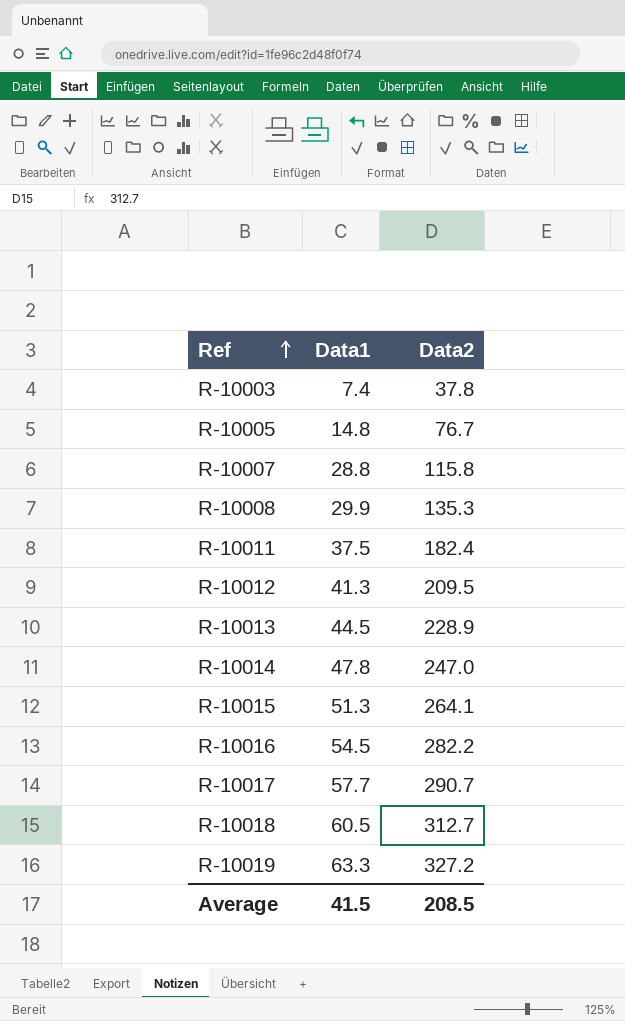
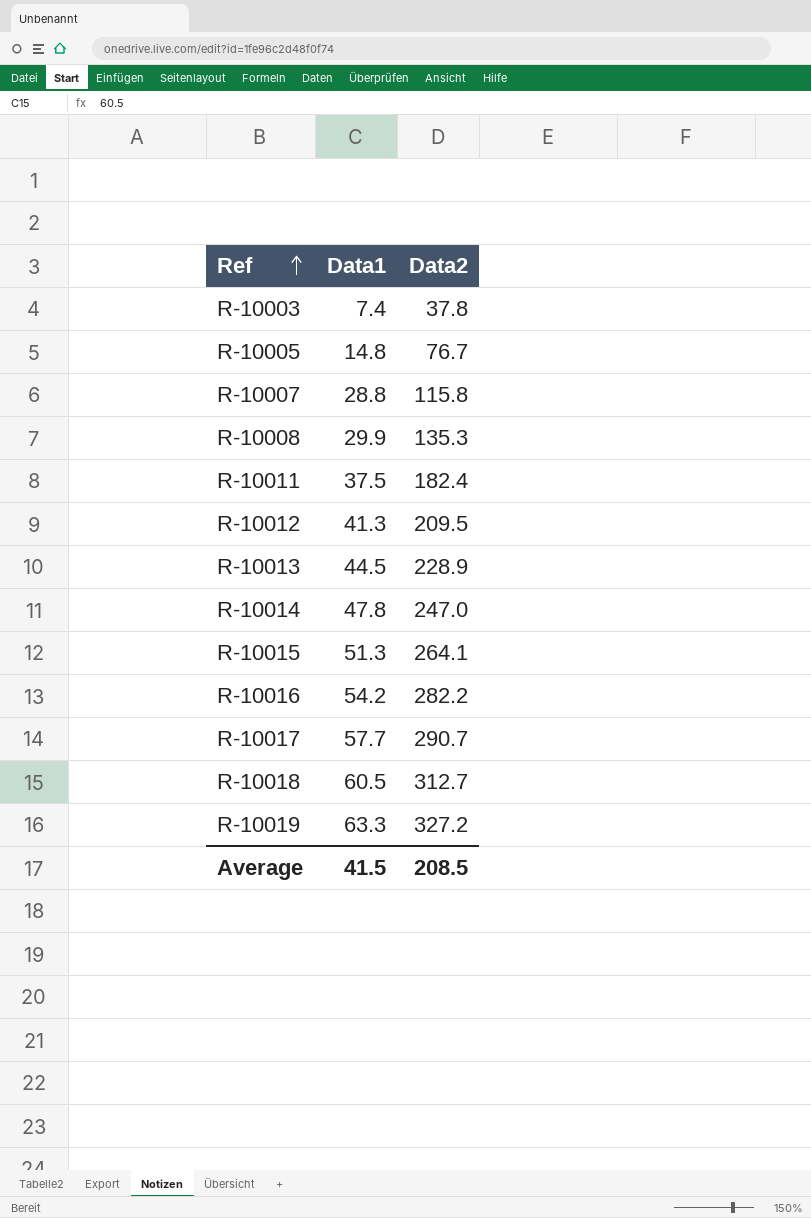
R-10016 | Data1: 54.5 -> 54.2

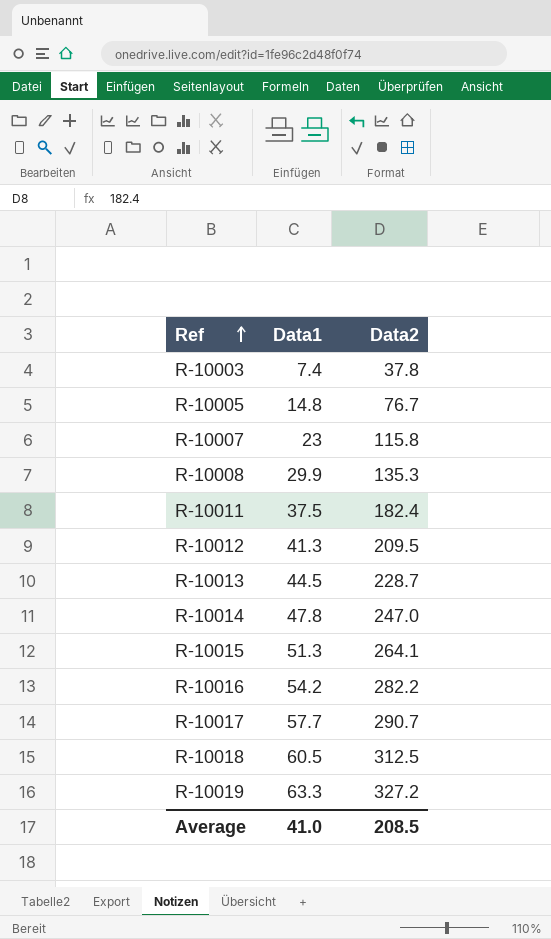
R-10007 | Data1: 28.8 -> 23
R-10013 | Data2: 228.9 -> 228.7
R-10018 | Data2: 312.7 -> 312.5
Average | Data1: 41.5 -> 41.0

